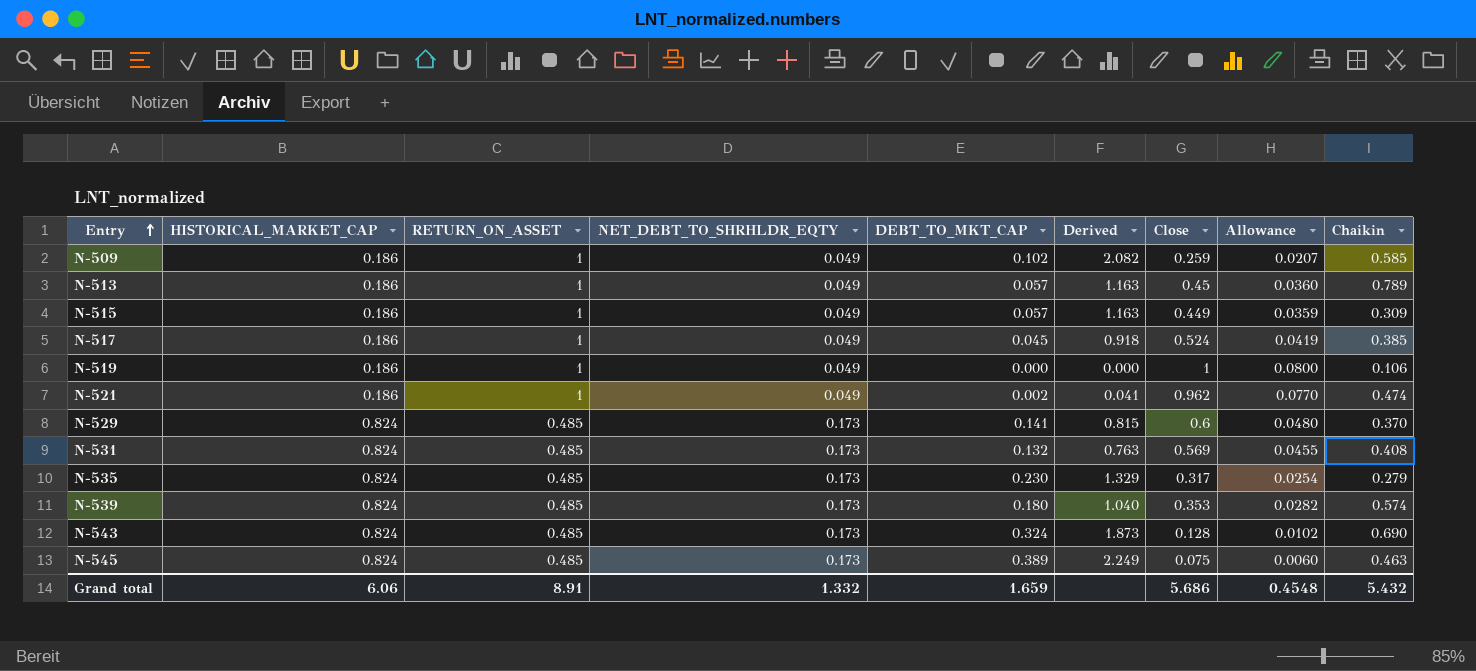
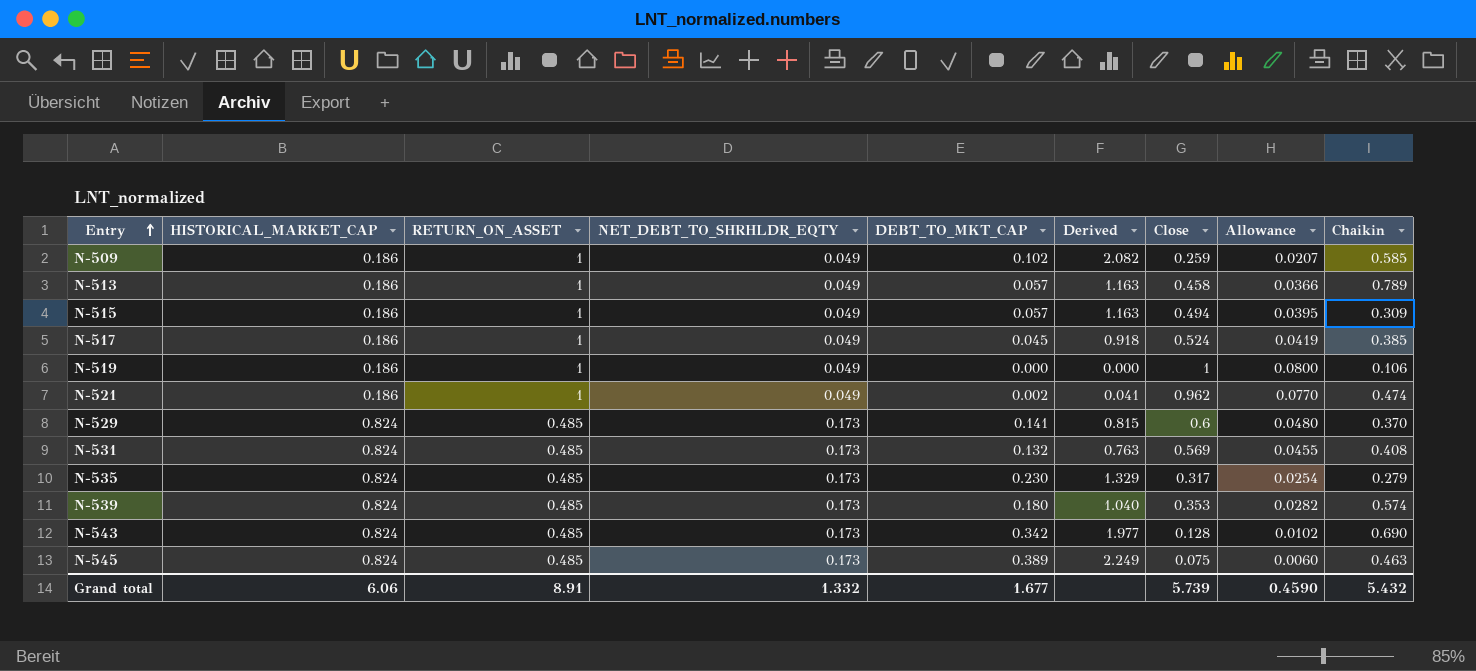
N-513 | Close: 0.45 -> 0.458
N-513 | Allowance: 0.0360 -> 0.0366
N-515 | Close: 0.449 -> 0.494
N-515 | Allowance: 0.0359 -> 0.0395
N-543 | DEBT_TO_MKT_CAP: 0.324 -> 0.342
N-543 | Derived: 1.873 -> 1.977
Grand total | DEBT_TO_MKT_CAP: 1.659 -> 1.677
Grand total | Close: 5.686 -> 5.739
Grand total | Allowance: 0.4548 -> 0.4590

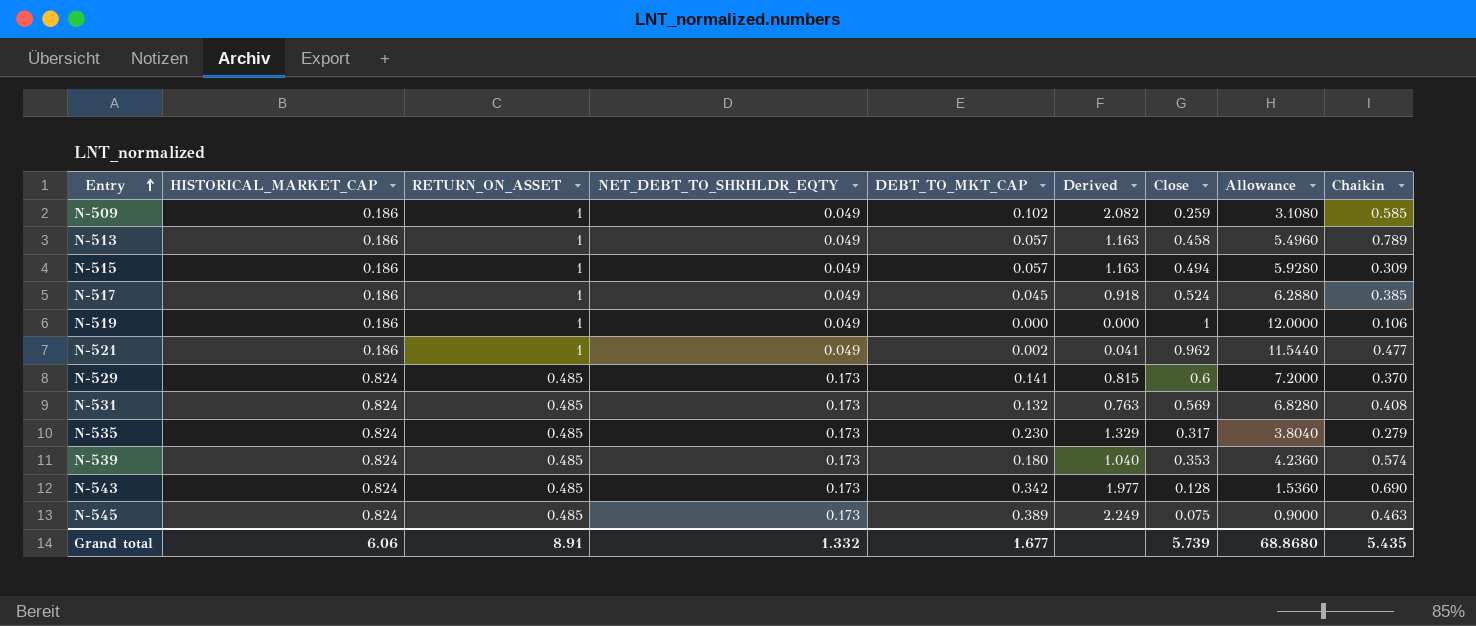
column Allowance | formula: [Close] * 0.08 -> [Close] * 12
N-521 | Chaikin: 0.474 -> 0.477
Grand total | Allowance: 0.4590 -> 68.8680
Grand total | Chaikin: 5.432 -> 5.435

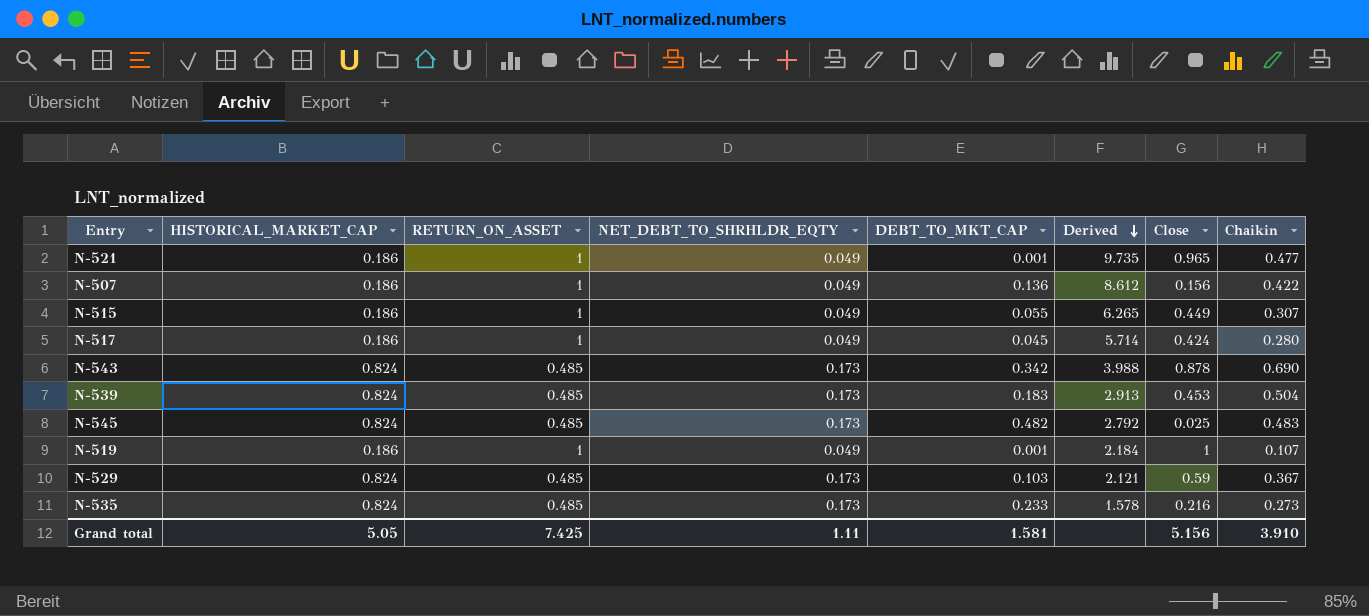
row order: Entry ascending -> Derived descending
column Allowance | formula: [Close] * 12 -> none
column Derived | formula: [DEBT_TO_MKT_CAP] / [NET_DEBT_TO_SHRHLDR_EQTY] -> [Chaikin] / [NET_DEBT_TO_SHRHLDR_EQTY]
row N-509: 0.186 | 1 | 0.049 | 0.102 | 2.082 | 0.259 | 3.1080 | 0.585 -> none
row N-513: 0.186 | 1 | 0.049 | 0.057 | 1.163 | 0.458 | 5.4960 | 0.789 -> none
row N-531: 0.824 | 0.485 | 0.173 | 0.132 | 0.763 | 0.569 | 6.8280 | 0.408 -> none
N-521 | DEBT_TO_MKT_CAP: 0.002 -> 0.001
N-521 | Close: 0.962 -> 0.965
row N-507: none -> 0.186 | 1 | 0.049 | 0.136 | 8.612 | 0.156 | 0.422
N-515 | DEBT_TO_MKT_CAP: 0.057 -> 0.055
N-515 | Close: 0.494 -> 0.449
N-515 | Chaikin: 0.309 -> 0.307
N-517 | Close: 0.524 -> 0.424
N-517 | Chaikin: 0.385 -> 0.280
N-543 | Close: 0.128 -> 0.878
N-539 | DEBT_TO_MKT_CAP: 0.180 -> 0.183
N-539 | Close: 0.353 -> 0.453
N-539 | Chaikin: 0.574 -> 0.504
N-545 | DEBT_TO_MKT_CAP: 0.389 -> 0.482
N-545 | Close: 0.075 -> 0.025
N-545 | Chaikin: 0.463 -> 0.483
N-519 | DEBT_TO_MKT_CAP: 0.000 -> 0.001
N-519 | Chaikin: 0.106 -> 0.107
N-529 | DEBT_TO_MKT_CAP: 0.141 -> 0.103
N-529 | Close: 0.6 -> 0.59
N-529 | Chaikin: 0.370 -> 0.367
N-535 | DEBT_TO_MKT_CAP: 0.230 -> 0.233
N-535 | Close: 0.317 -> 0.216
N-535 | Chaikin: 0.279 -> 0.273
Grand total | HISTORICAL_MARKET_CAP: 6.06 -> 5.05
Grand total | RETURN_ON_ASSET: 8.91 -> 7.425
Grand total | NET_DEBT_TO_SHRHLDR_EQTY: 1.332 -> 1.11
Grand total | DEBT_TO_MKT_CAP: 1.677 -> 1.581
Grand total | Close: 5.739 -> 5.156
Grand total | Chaikin: 5.435 -> 3.910

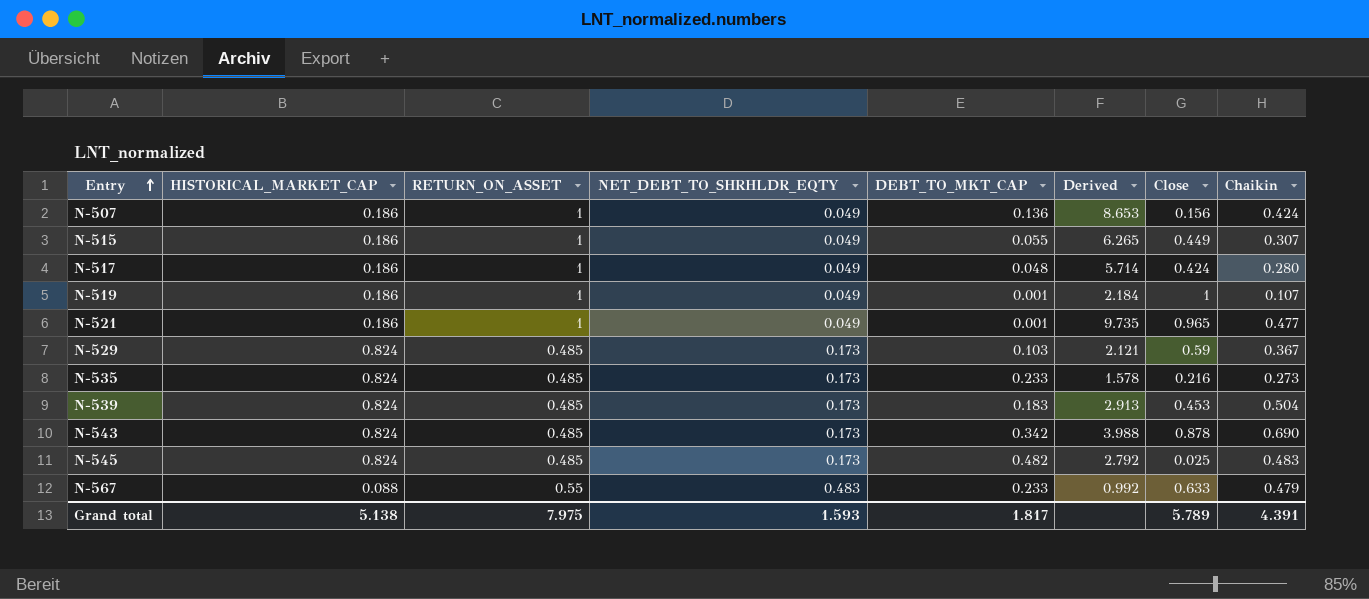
row order: Derived descending -> Entry ascending
N-507 | Derived: 8.612 -> 8.653
N-507 | Chaikin: 0.422 -> 0.424
N-517 | DEBT_TO_MKT_CAP: 0.045 -> 0.048
row N-567: none -> 0.088 | 0.55 | 0.483 | 0.233 | 0.992 | 0.633 | 0.479
Grand total | HISTORICAL_MARKET_CAP: 5.05 -> 5.138
Grand total | RETURN_ON_ASSET: 7.425 -> 7.975
Grand total | NET_DEBT_TO_SHRHLDR_EQTY: 1.11 -> 1.593
Grand total | DEBT_TO_MKT_CAP: 1.581 -> 1.817
Grand total | Close: 5.156 -> 5.789
Grand total | Chaikin: 3.910 -> 4.391

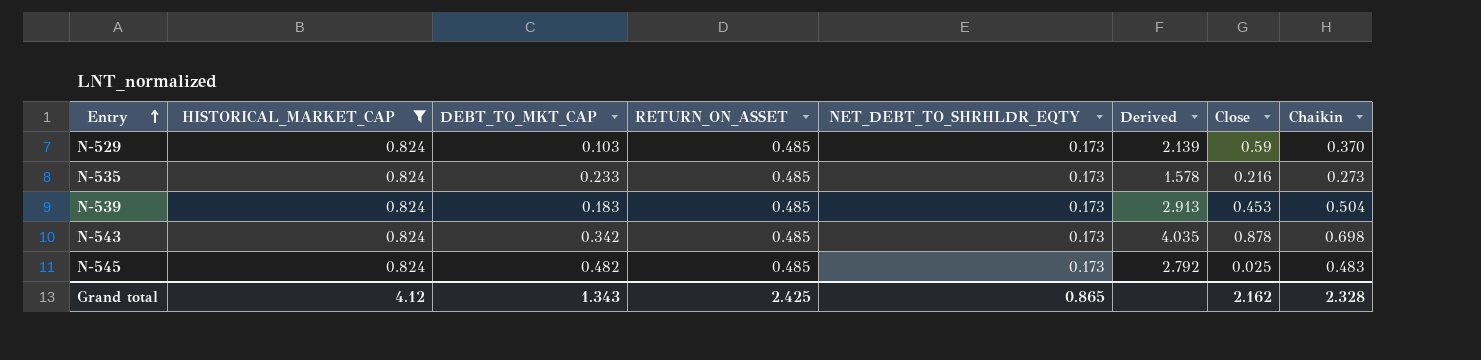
filter: none -> HISTORICAL_MARKET_CAP = 0.824
column DEBT_TO_MKT_CAP | position: 5 -> 3
N-529 | Derived: 2.121 -> 2.139
N-529 | Chaikin: 0.367 -> 0.370
N-543 | Derived: 3.988 -> 4.035
N-543 | Chaikin: 0.690 -> 0.698
Grand total | HISTORICAL_MARKET_CAP: 5.138 -> 4.12
Grand total | DEBT_TO_MKT_CAP: 1.817 -> 1.343
Grand total | RETURN_ON_ASSET: 7.975 -> 2.425
Grand total | NET_DEBT_TO_SHRHLDR_EQTY: 1.593 -> 0.865
Grand total | Close: 5.789 -> 2.162
Grand total | Chaikin: 4.391 -> 2.328

